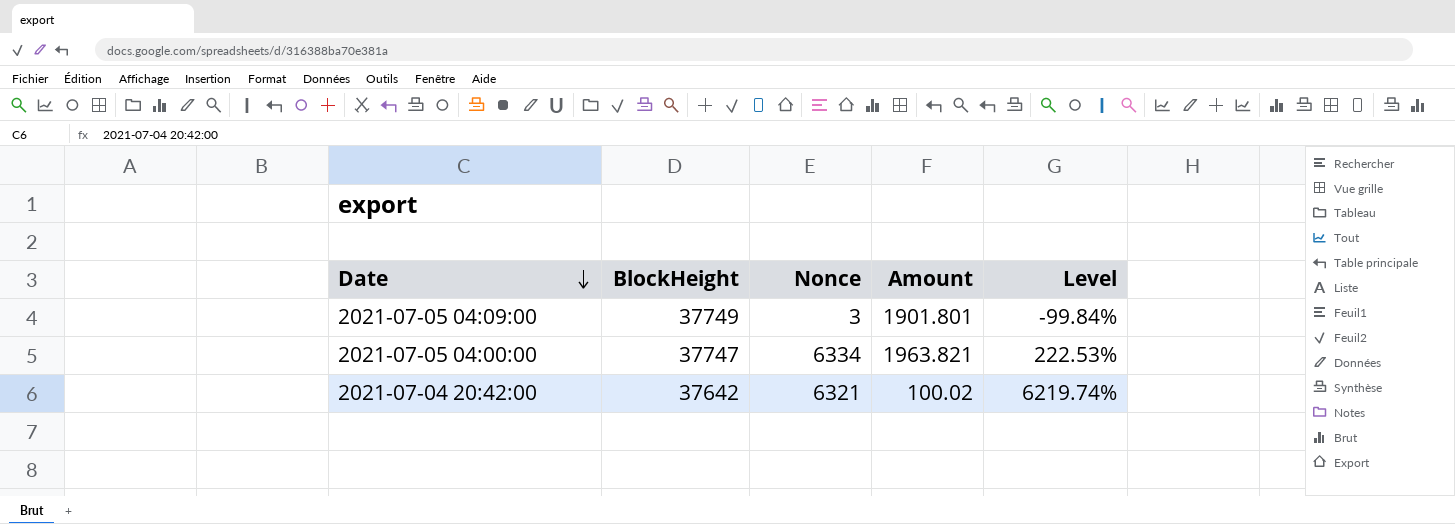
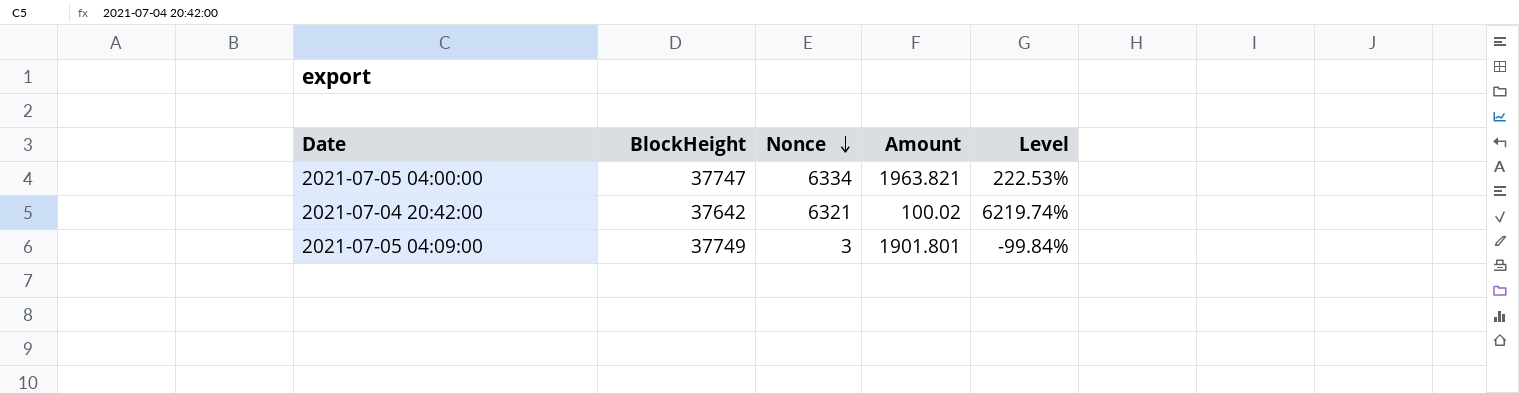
row order: Date descending -> Nonce descending

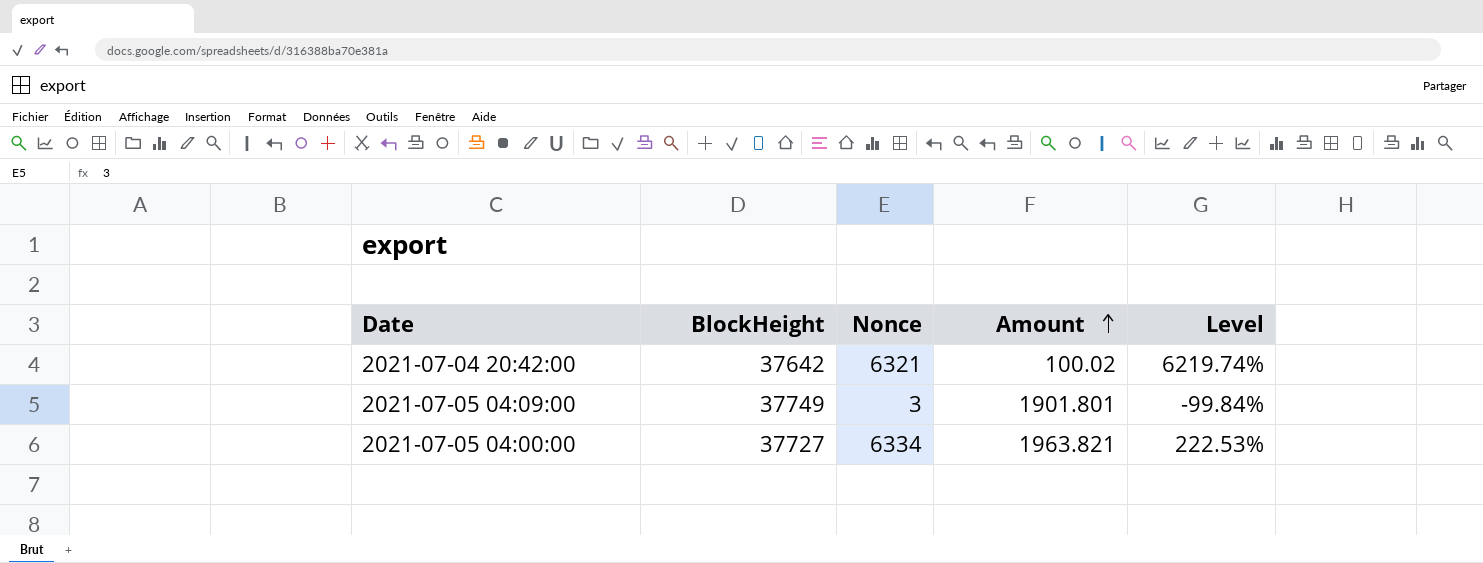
row order: Nonce descending -> Amount ascending
2021-07-05 04:00:00 | BlockHeight: 37747 -> 37727

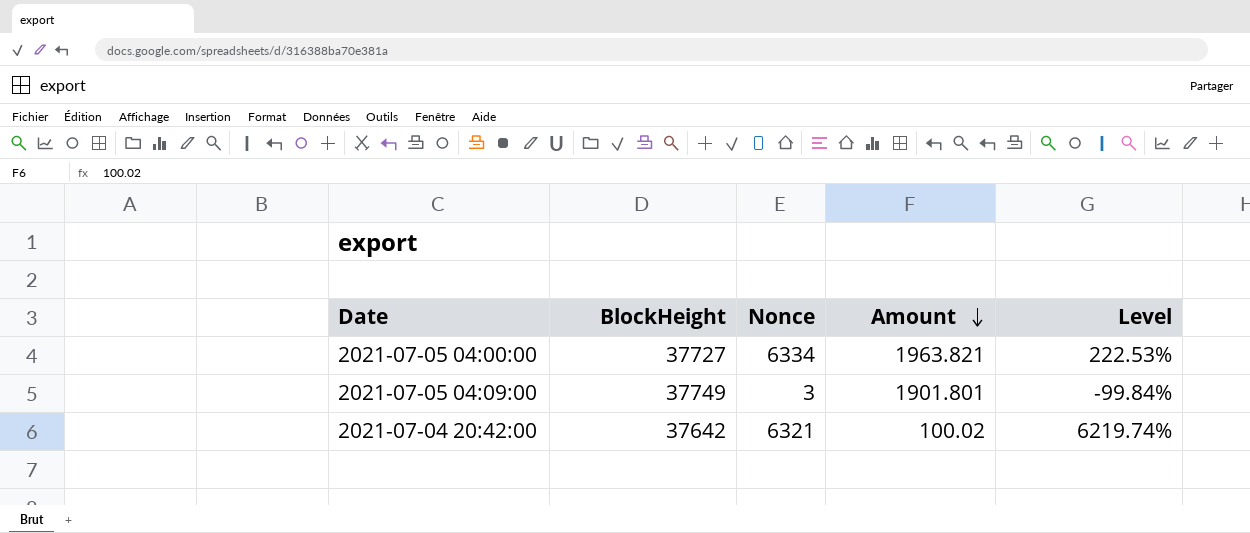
row order: Amount ascending -> Amount descending

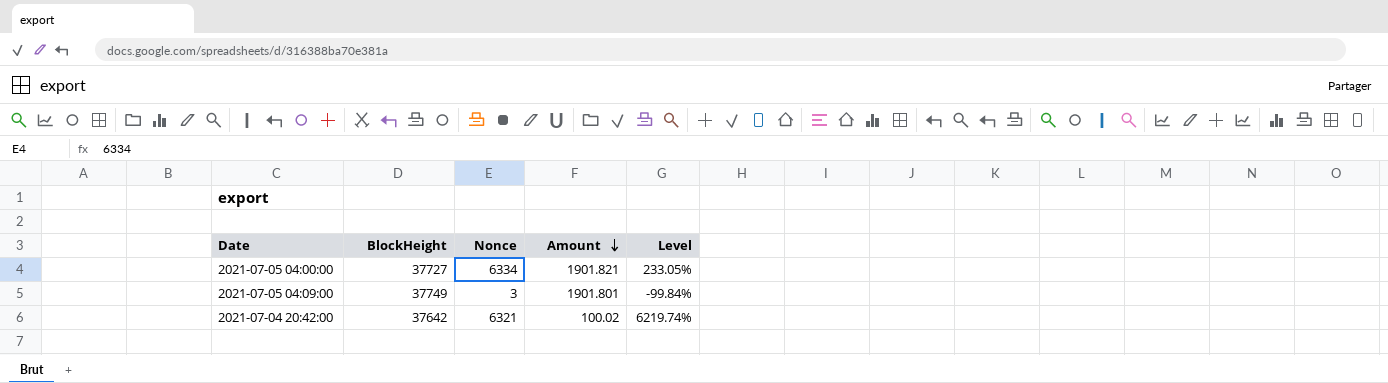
2021-07-05 04:00:00 | Amount: 1963.821 -> 1901.821
2021-07-05 04:00:00 | Level: 222.53% -> 233.05%

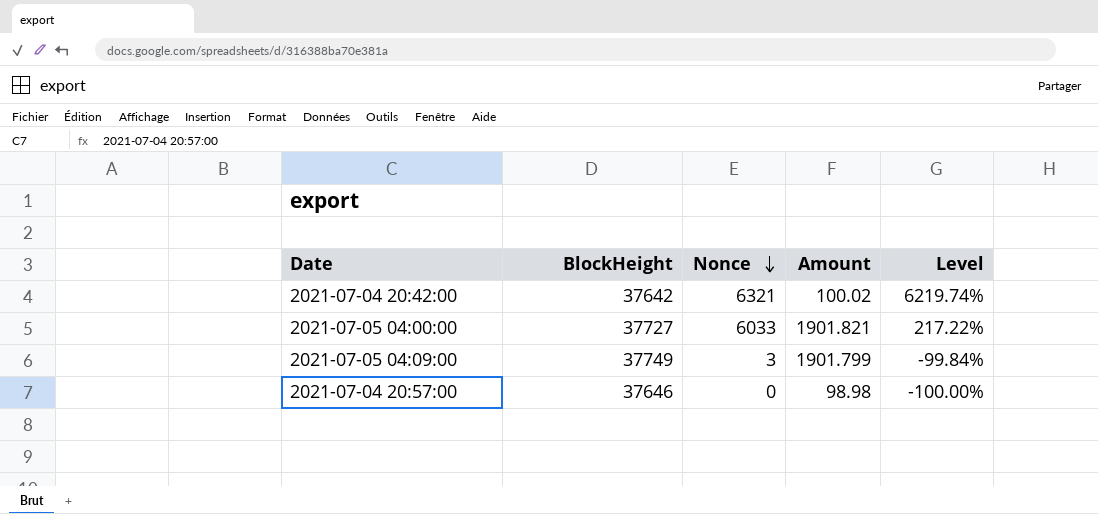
row order: Amount descending -> Nonce descending
2021-07-05 04:00:00 | Nonce: 6334 -> 6033
2021-07-05 04:00:00 | Level: 233.05% -> 217.22%
2021-07-05 04:09:00 | Amount: 1901.801 -> 1901.799
row 2021-07-04 20:57:00: none -> 37646 | 0 | 98.98 | -100.00%

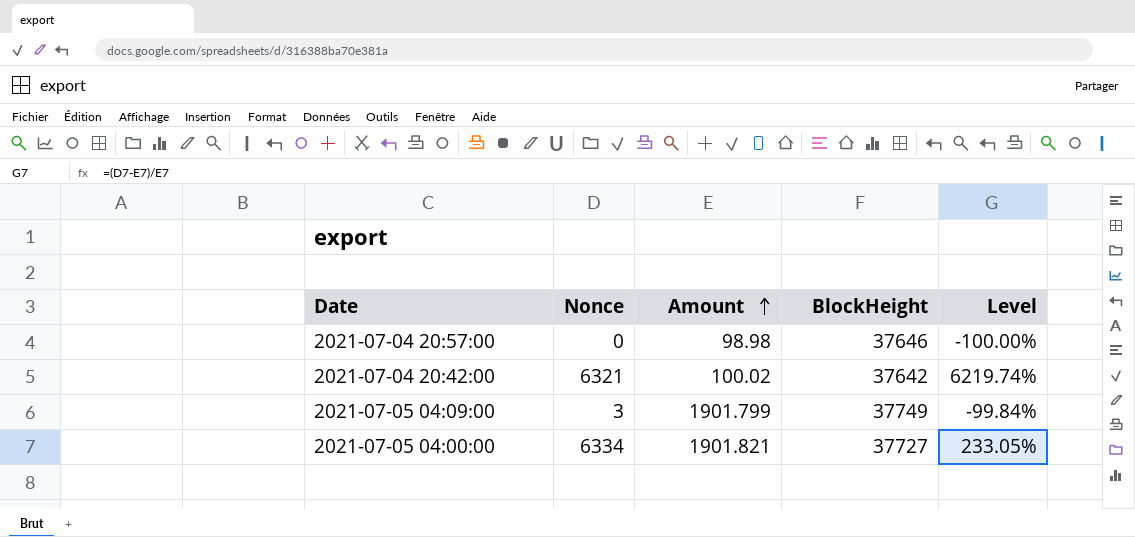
row order: Nonce descending -> Amount ascending
column BlockHeight | position: 2 -> 4
2021-07-05 04:00:00 | Nonce: 6033 -> 6334
2021-07-05 04:00:00 | Level: 217.22% -> 233.05%

